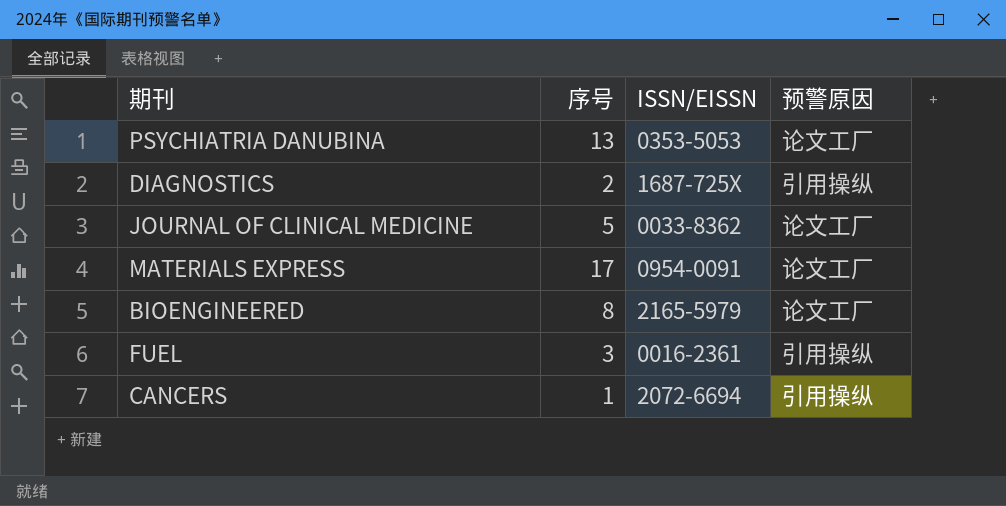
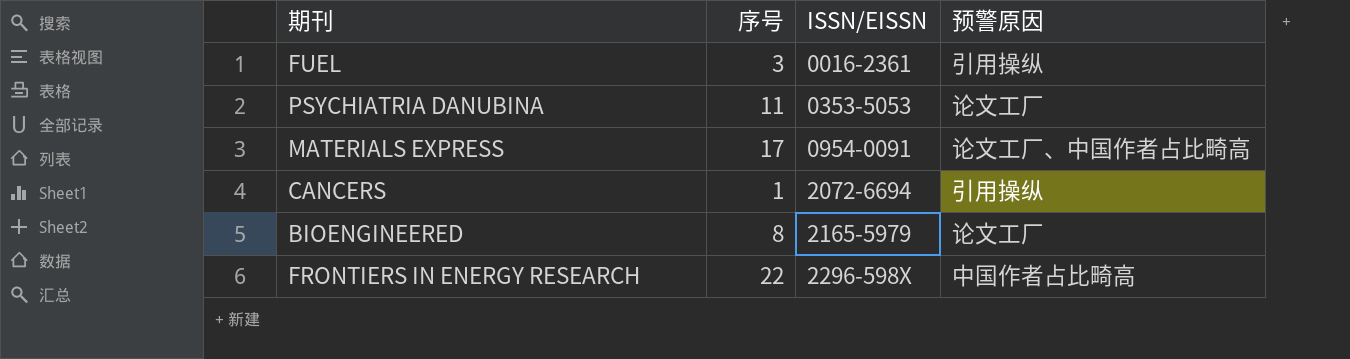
row order: none -> ISSN/EISSN ascending
row DIAGNOSTICS: 2 | 1687-725X | 引用操纵 -> none
row JOURNAL OF CLINICAL MEDICINE: 5 | 0033-8362 | 论文工厂 -> none
PSYCHIATRIA DANUBINA | 序号: 13 -> 11
MATERIALS EXPRESS | 预警原因: 论文工厂 -> 论文工厂、中国作者占比畸高
row FRONTIERS IN ENERGY RESEARCH: none -> 22 | 2296-598X | 中国作者占比畸高

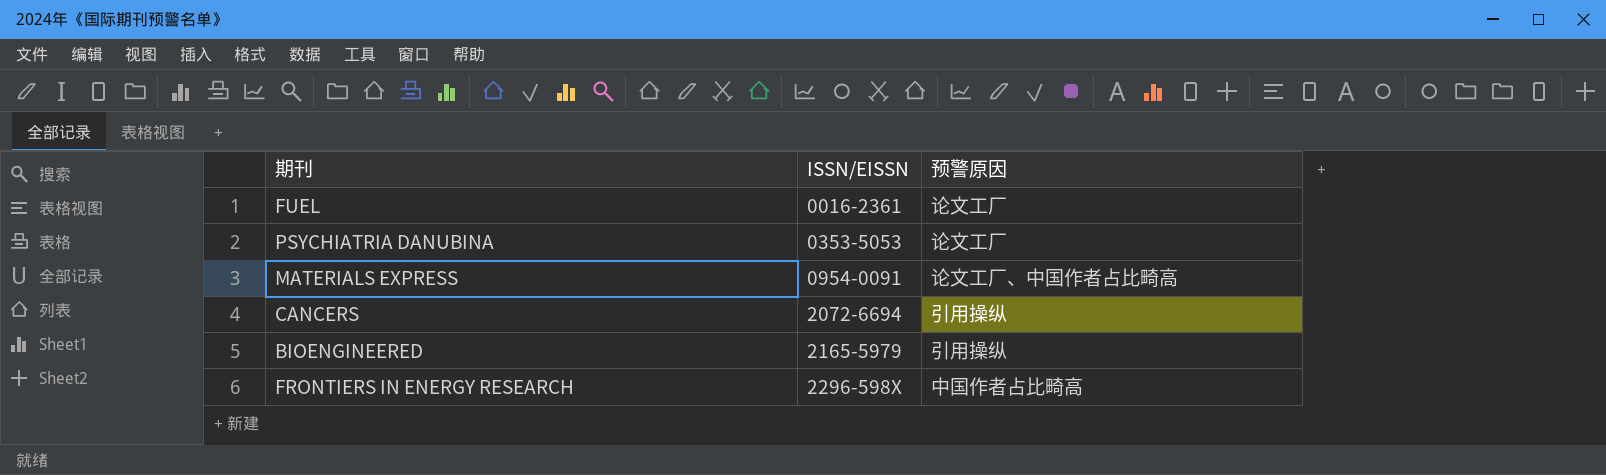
column 序号 | position: 2 -> none
FUEL | 预警原因: 引用操纵 -> 论文工厂
BIOENGINEERED | 预警原因: 论文工厂 -> 引用操纵

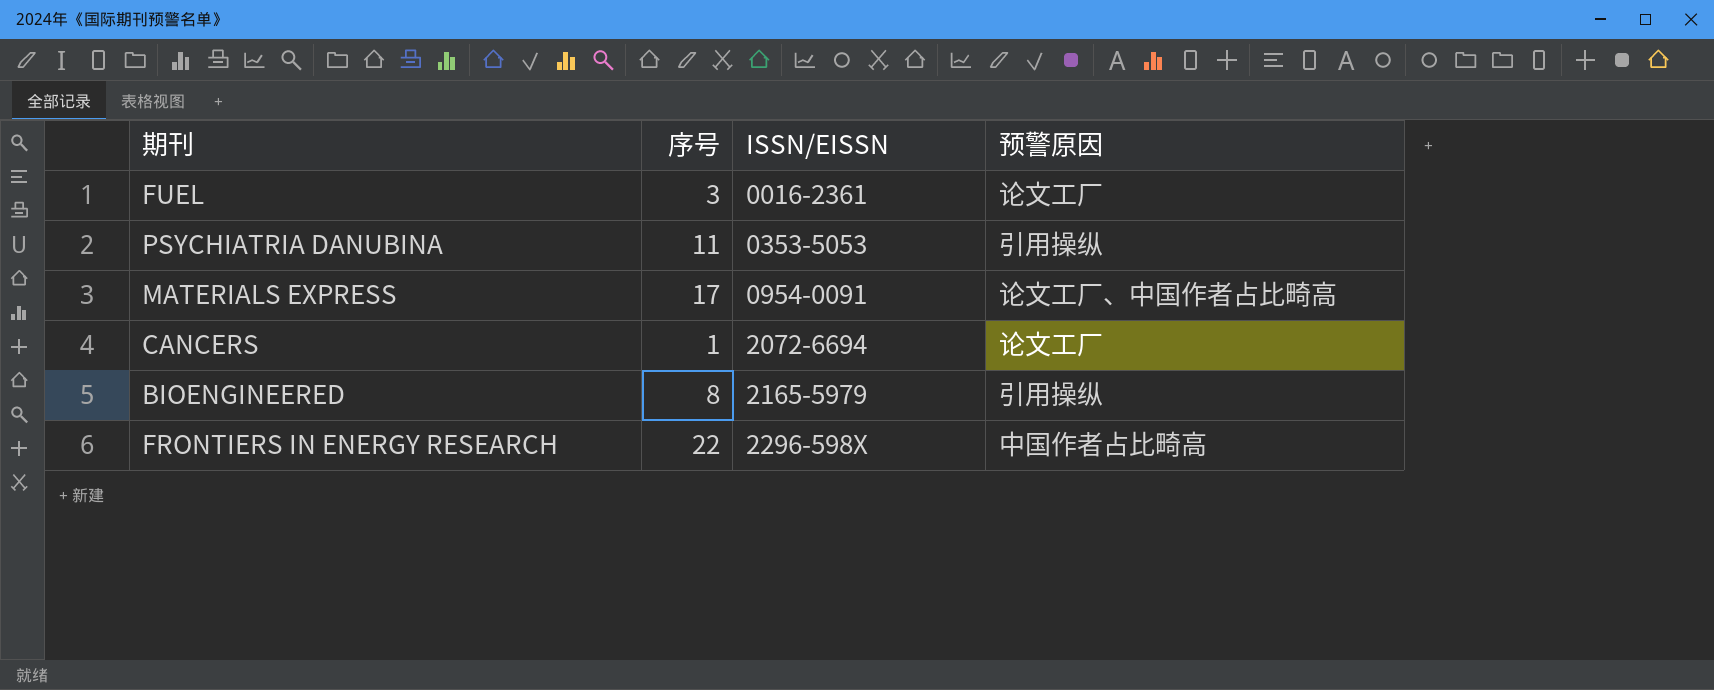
column 序号 | position: none -> 2
PSYCHIATRIA DANUBINA | 预警原因: 论文工厂 -> 引用操纵
CANCERS | 预警原因: 引用操纵 -> 论文工厂

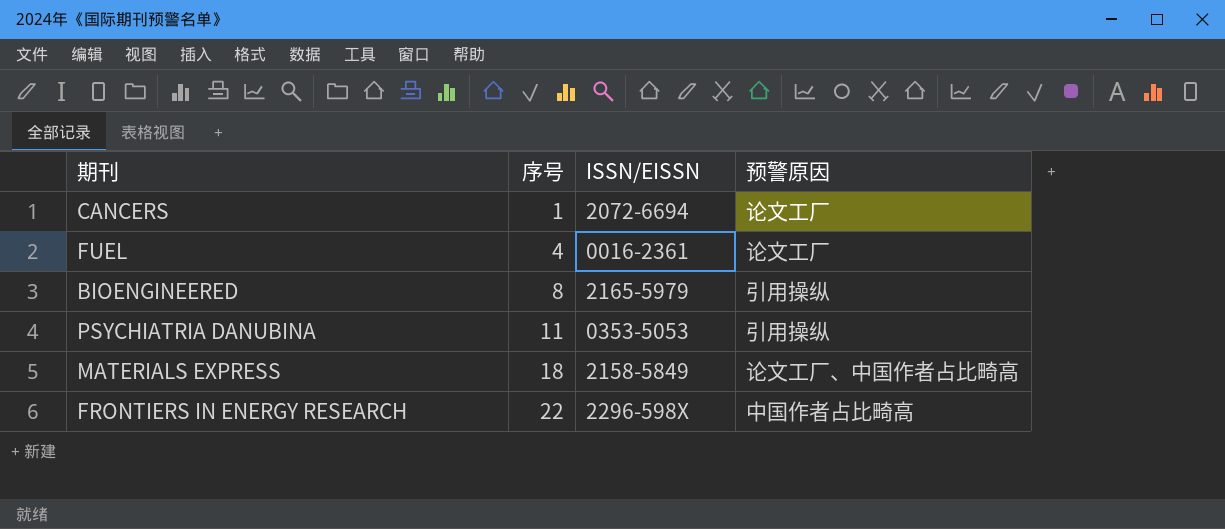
row order: ISSN/EISSN ascending -> 序号 ascending
FUEL | 序号: 3 -> 4
MATERIALS EXPRESS | 序号: 17 -> 18
MATERIALS EXPRESS | ISSN/EISSN: 0954-0091 -> 2158-5849

